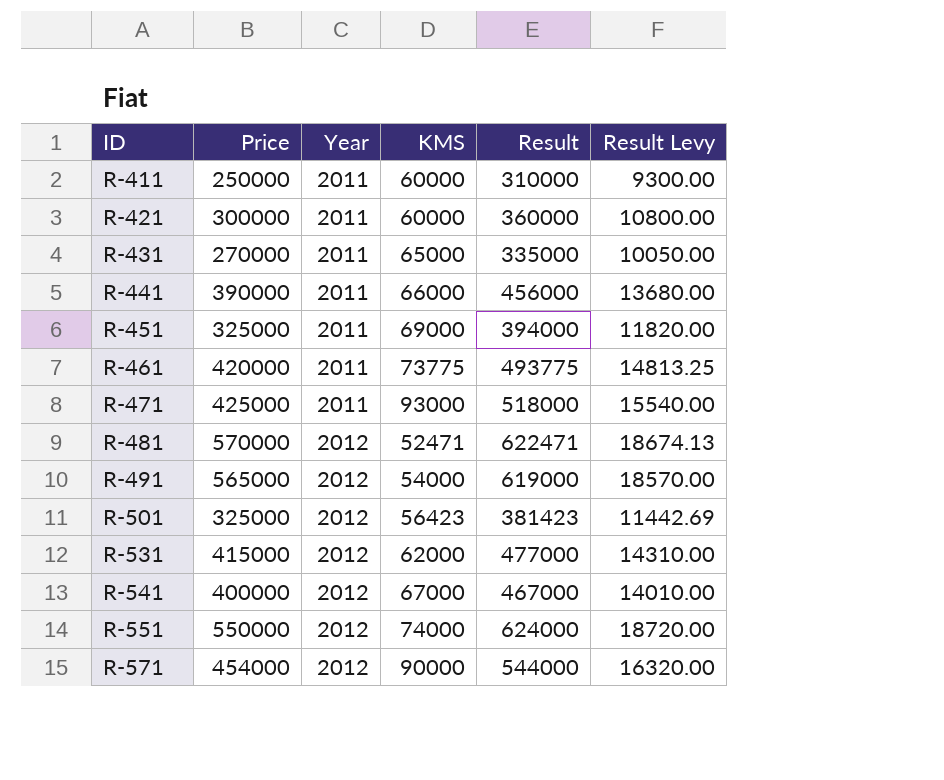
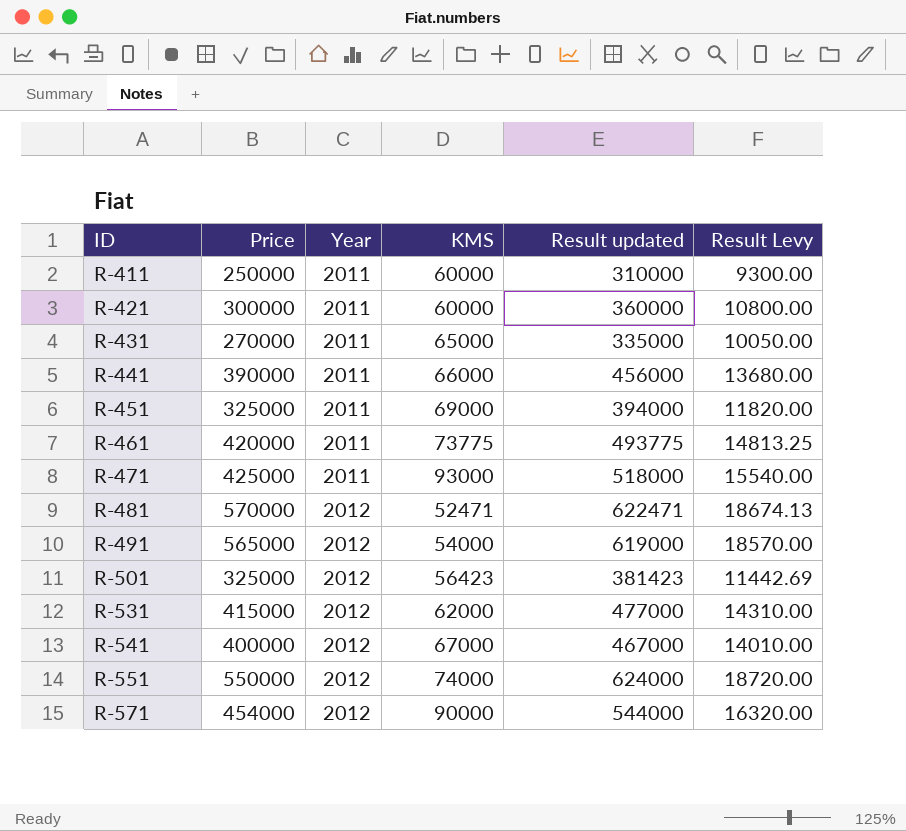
column name: Result -> Result updated

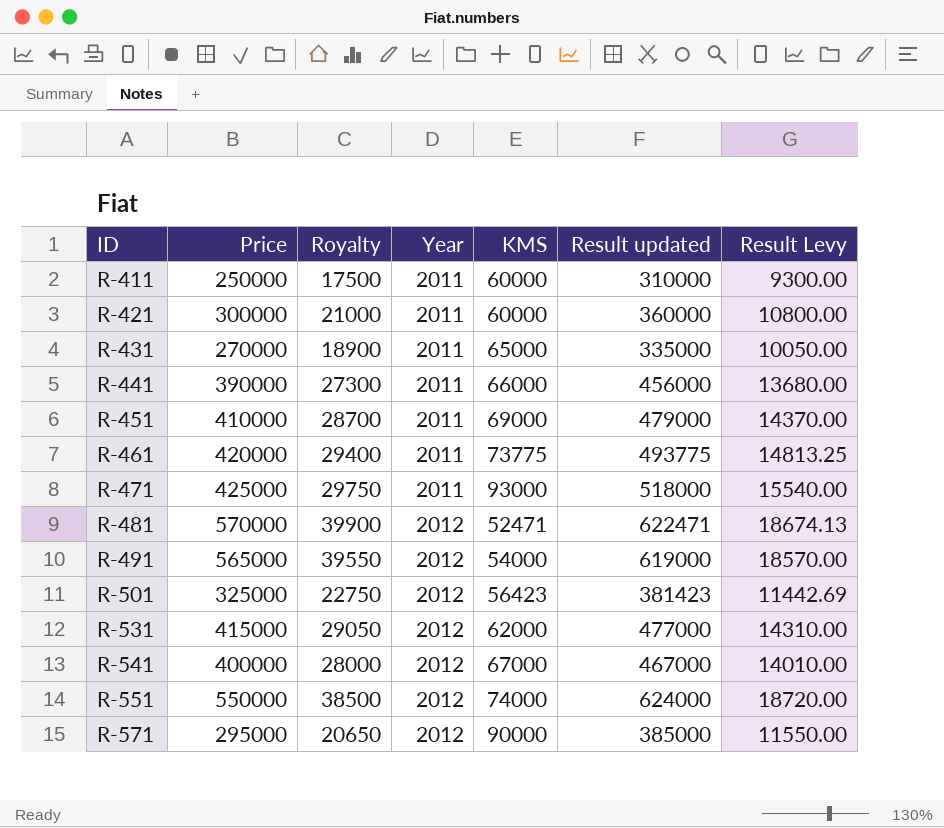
column Royalty | formula: none -> [Price] * 0.07
R-451 | Price: 325000 -> 410000
R-451 | Result updated: 394000 -> 479000
R-451 | Result Levy: 11820.00 -> 14370.00
R-571 | Price: 454000 -> 295000
R-571 | Result updated: 544000 -> 385000
R-571 | Result Levy: 16320.00 -> 11550.00

